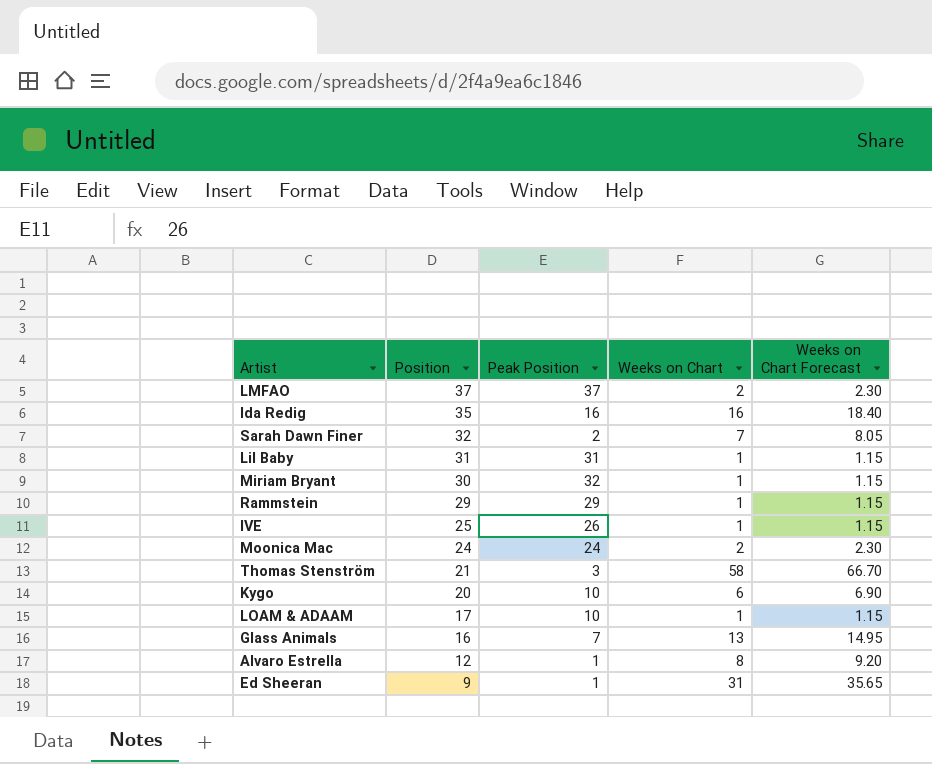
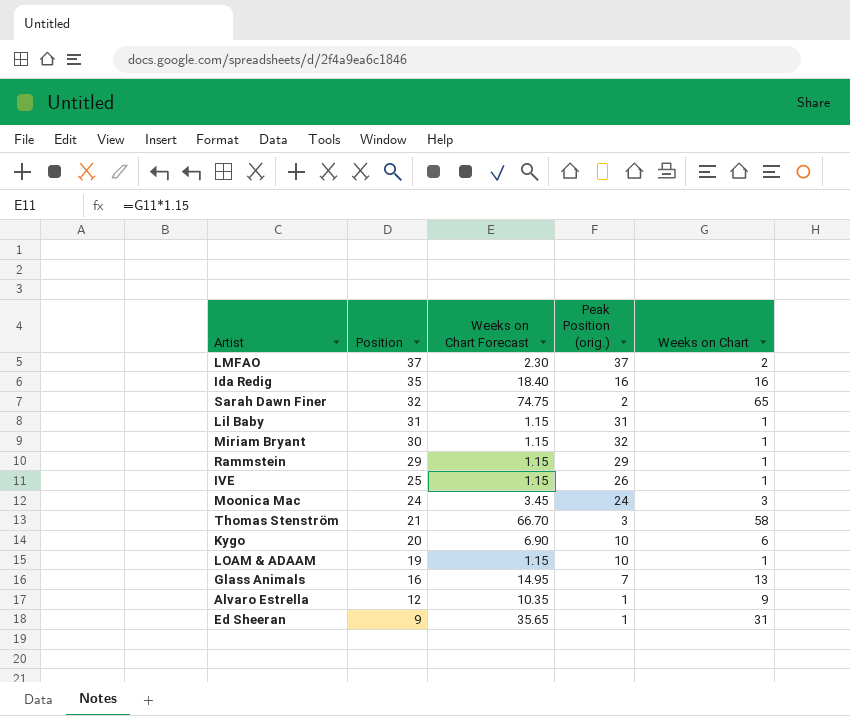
column Weeks on Chart Forecast | position: 5 -> 3
column name: Peak Position -> Peak Position (orig.)
Sarah Dawn Finer | Weeks on Chart Forecast: 8.05 -> 74.75
Sarah Dawn Finer | Weeks on Chart: 7 -> 65
Moonica Mac | Weeks on Chart Forecast: 2.30 -> 3.45
Moonica Mac | Weeks on Chart: 2 -> 3
LOAM & ADAAM | Position: 17 -> 19
Alvaro Estrella | Weeks on Chart Forecast: 9.20 -> 10.35
Alvaro Estrella | Weeks on Chart: 8 -> 9

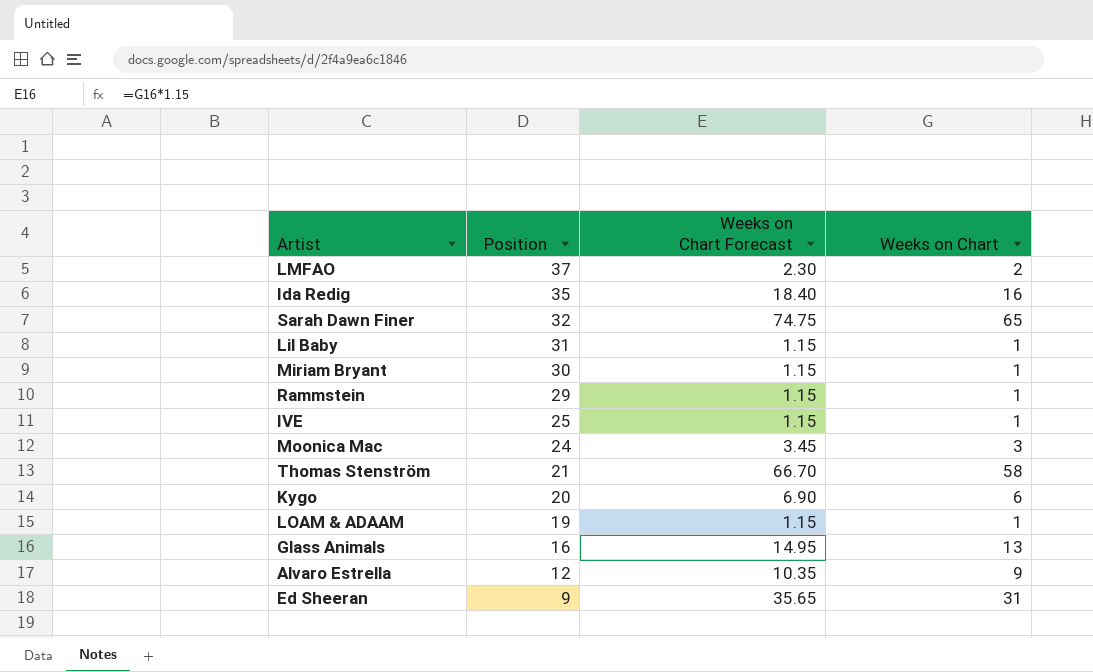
column Peak Position (orig.) | position: 4 -> none

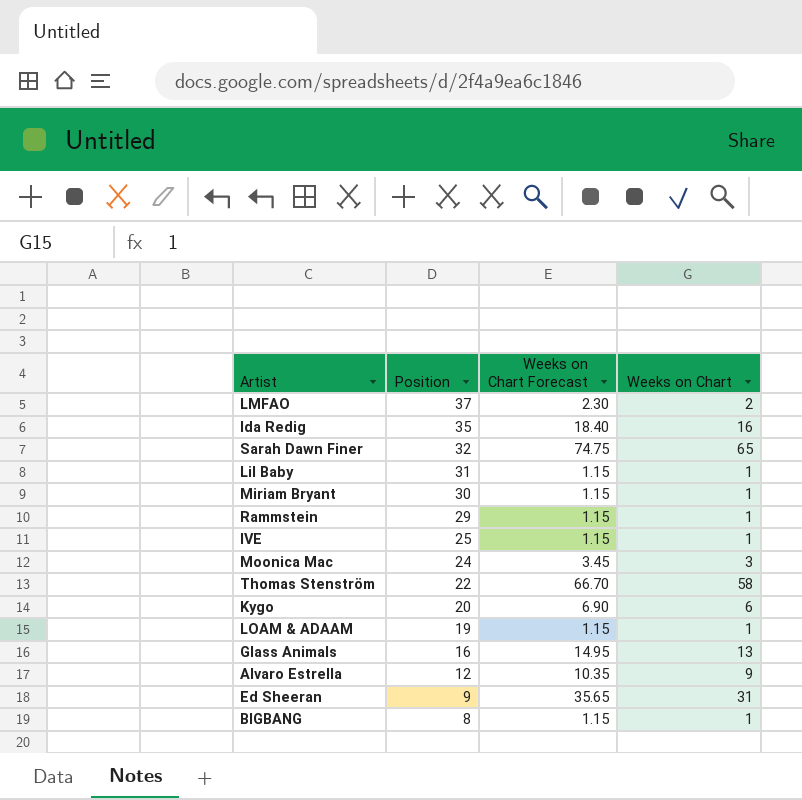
Thomas Stenström | Position: 21 -> 22
row BIGBANG: none -> 8 | 1.15 | 1

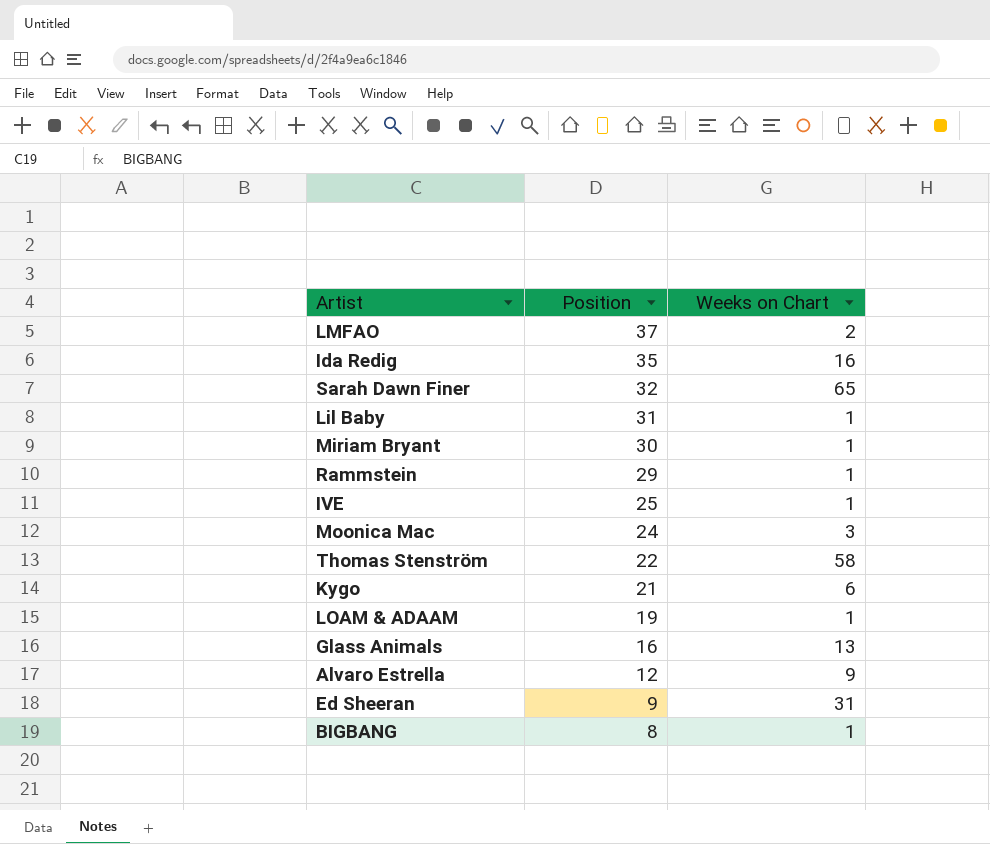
column Weeks on Chart Forecast | formula: [Weeks on Chart] * 1.15 -> none
Kygo | Position: 20 -> 21

